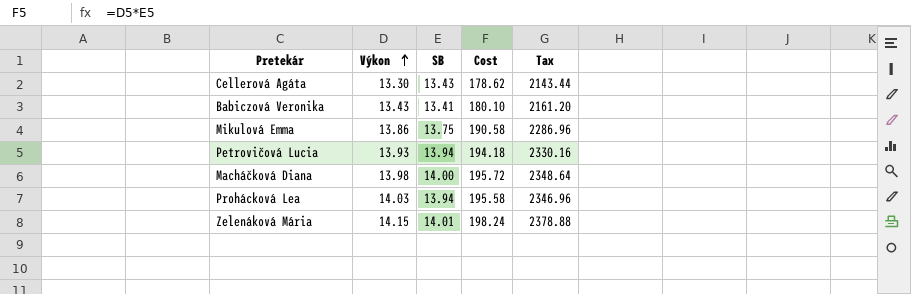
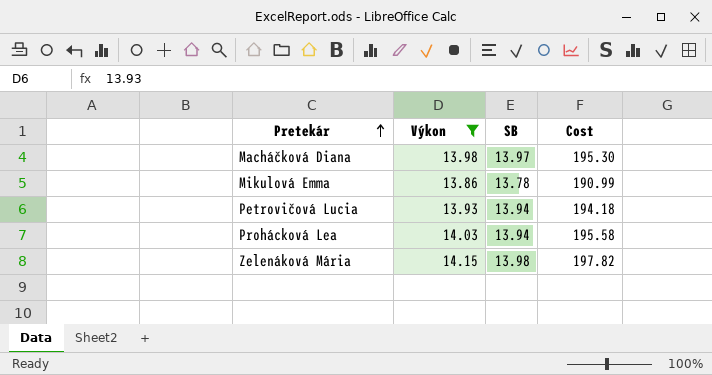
filter: none -> Výkon >= 13.86
row order: Výkon ascending -> Pretekár ascending
column Tax | formula: [Cost] * 12 -> none
Macháčková Diana | SB: 14.00 -> 13.97
Macháčková Diana | Cost: 195.72 -> 195.30
Mikulová Emma | SB: 13.75 -> 13.78
Mikulová Emma | Cost: 190.58 -> 190.99
Zelenáková Mária | SB: 14.01 -> 13.98
Zelenáková Mária | Cost: 198.24 -> 197.82

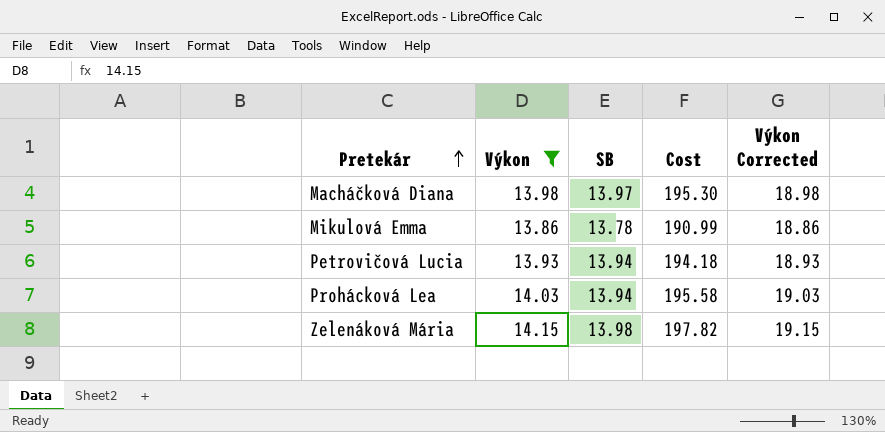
column Výkon Corrected | formula: none -> [Výkon] + 5

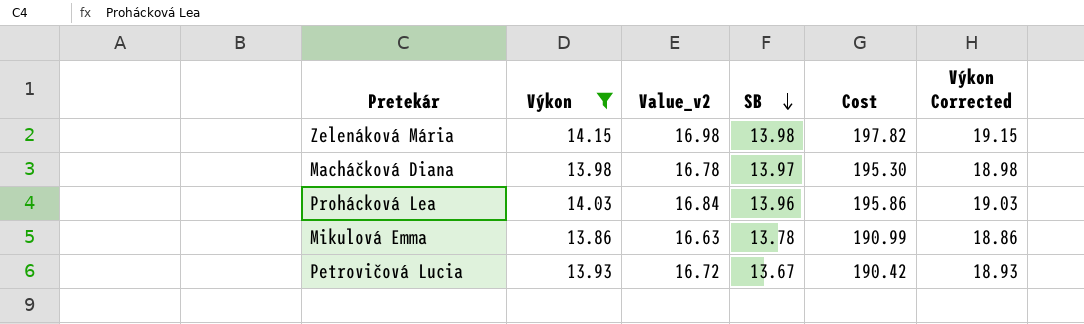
row order: Pretekár ascending -> SB descending
column Value_v2 | formula: none -> [Výkon] * 1.2
Prohácková Lea | SB: 13.94 -> 13.96
Prohácková Lea | Cost: 195.58 -> 195.86
Petrovičová Lucia | SB: 13.94 -> 13.67
Petrovičová Lucia | Cost: 194.18 -> 190.42

